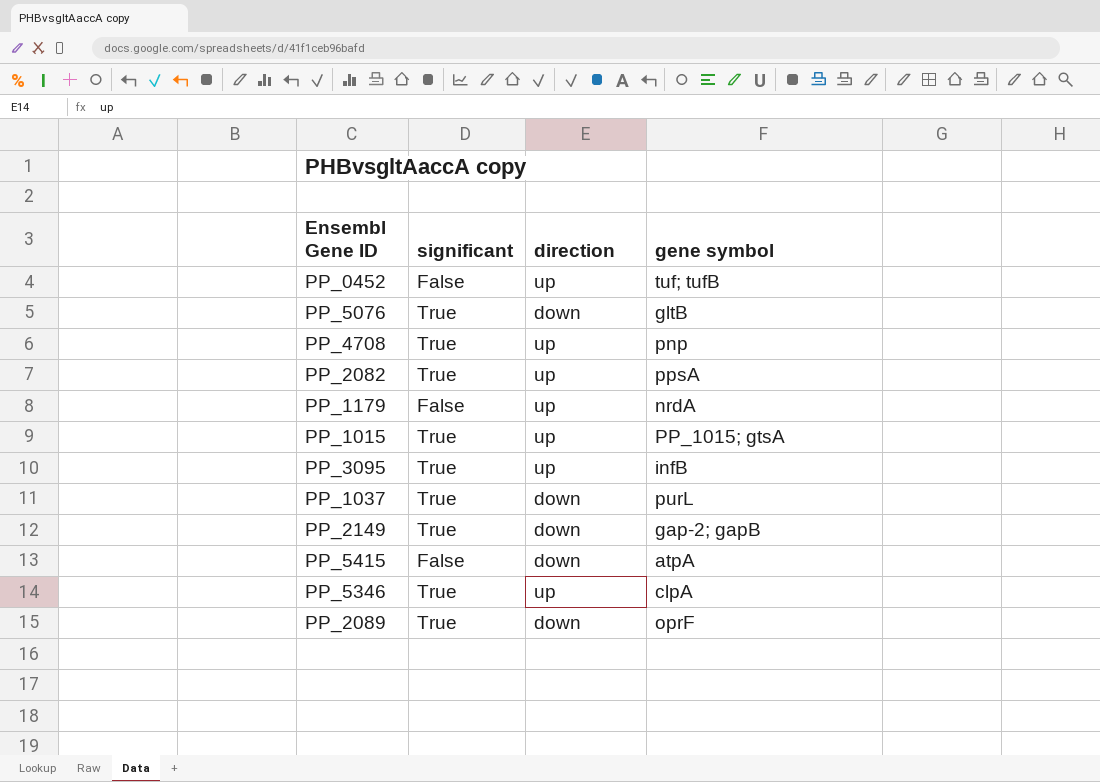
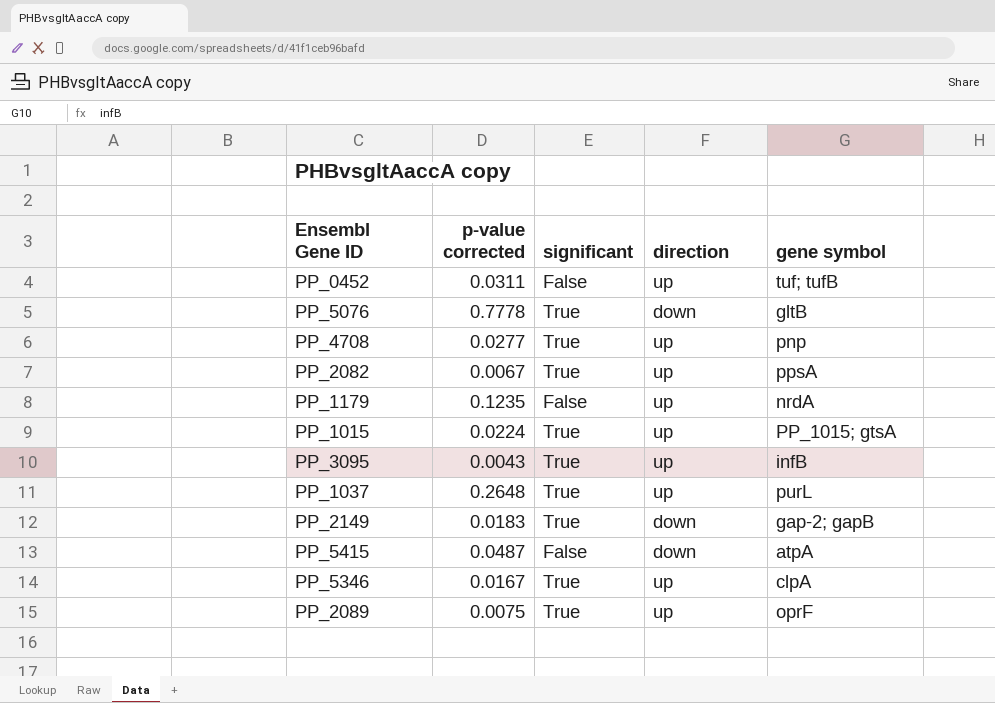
column p-value corrected | position: none -> 2
PP_1037 | direction: down -> up
PP_2089 | direction: down -> up

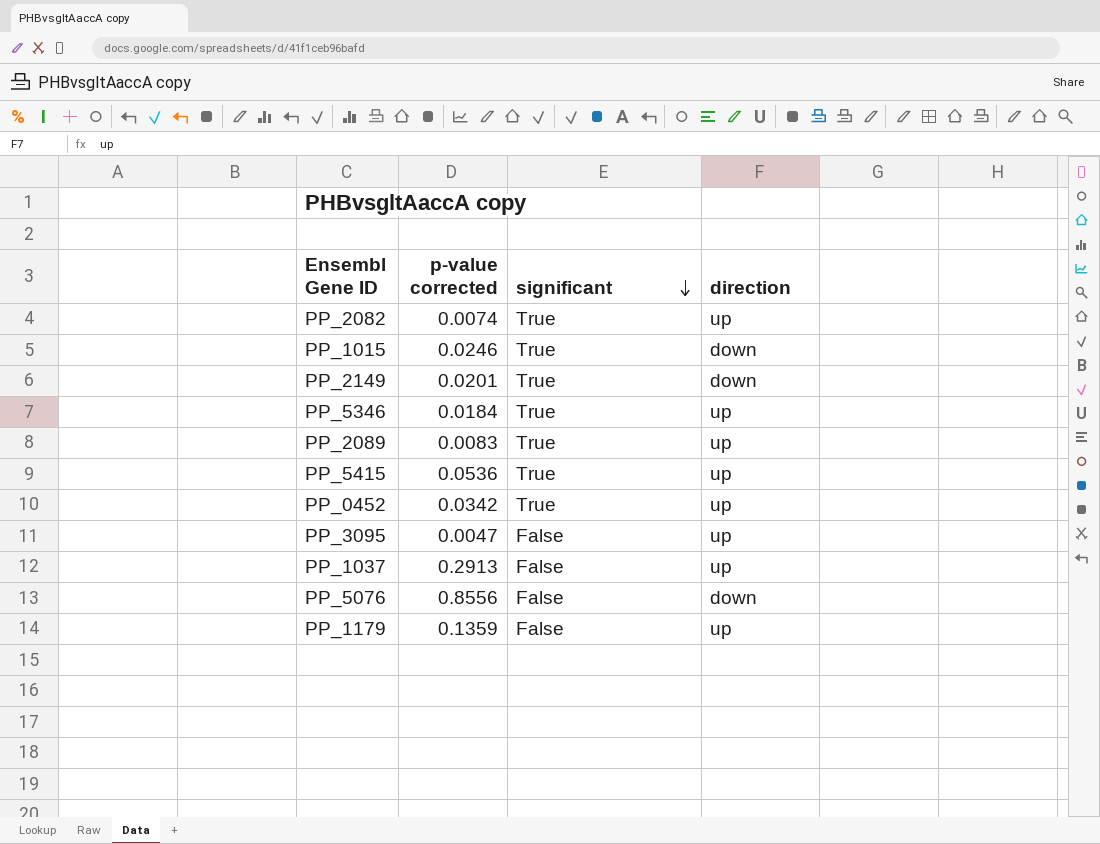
row order: none -> significant descending
column gene symbol | position: 5 -> none
row PP_4708: 0.0277 | True | up | pnp -> none
PP_2082 | p-value corrected: 0.0067 -> 0.0074
PP_1015 | p-value corrected: 0.0224 -> 0.0246
PP_1015 | direction: up -> down
PP_2149 | p-value corrected: 0.0183 -> 0.0201
PP_5346 | p-value corrected: 0.0167 -> 0.0184
PP_2089 | p-value corrected: 0.0075 -> 0.0083
PP_5415 | p-value corrected: 0.0487 -> 0.0536
PP_5415 | significant: False -> True
PP_5415 | direction: down -> up
PP_0452 | p-value corrected: 0.0311 -> 0.0342
PP_0452 | significant: False -> True
PP_3095 | p-value corrected: 0.0043 -> 0.0047
PP_3095 | significant: True -> False
PP_1037 | p-value corrected: 0.2648 -> 0.2913
PP_1037 | significant: True -> False
PP_5076 | p-value corrected: 0.7778 -> 0.8556
PP_5076 | significant: True -> False
PP_1179 | p-value corrected: 0.1235 -> 0.1359

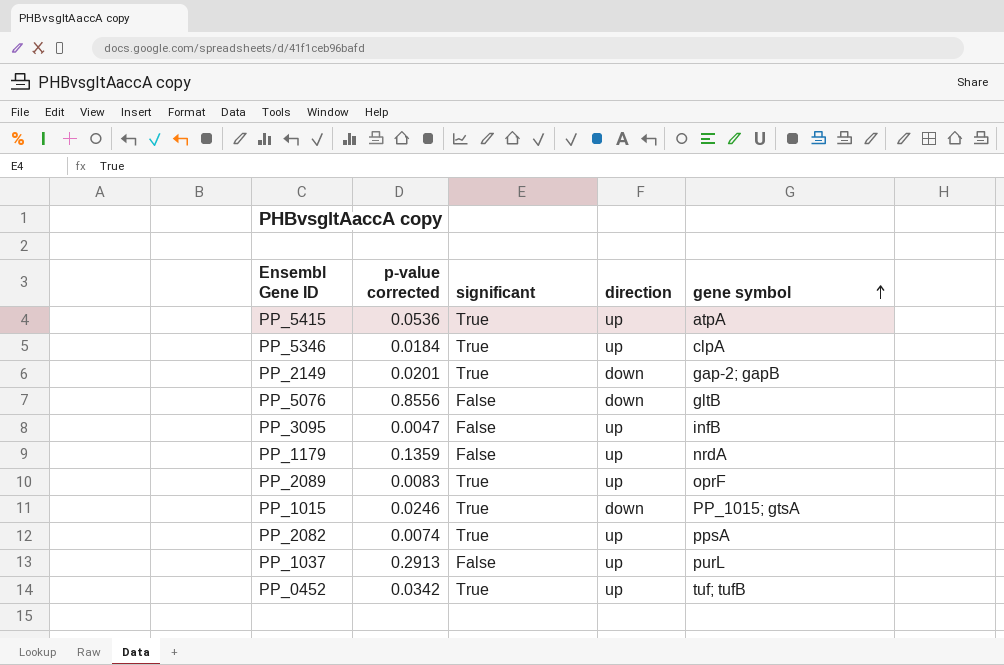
row order: significant descending -> gene symbol ascending
column gene symbol | position: none -> 5

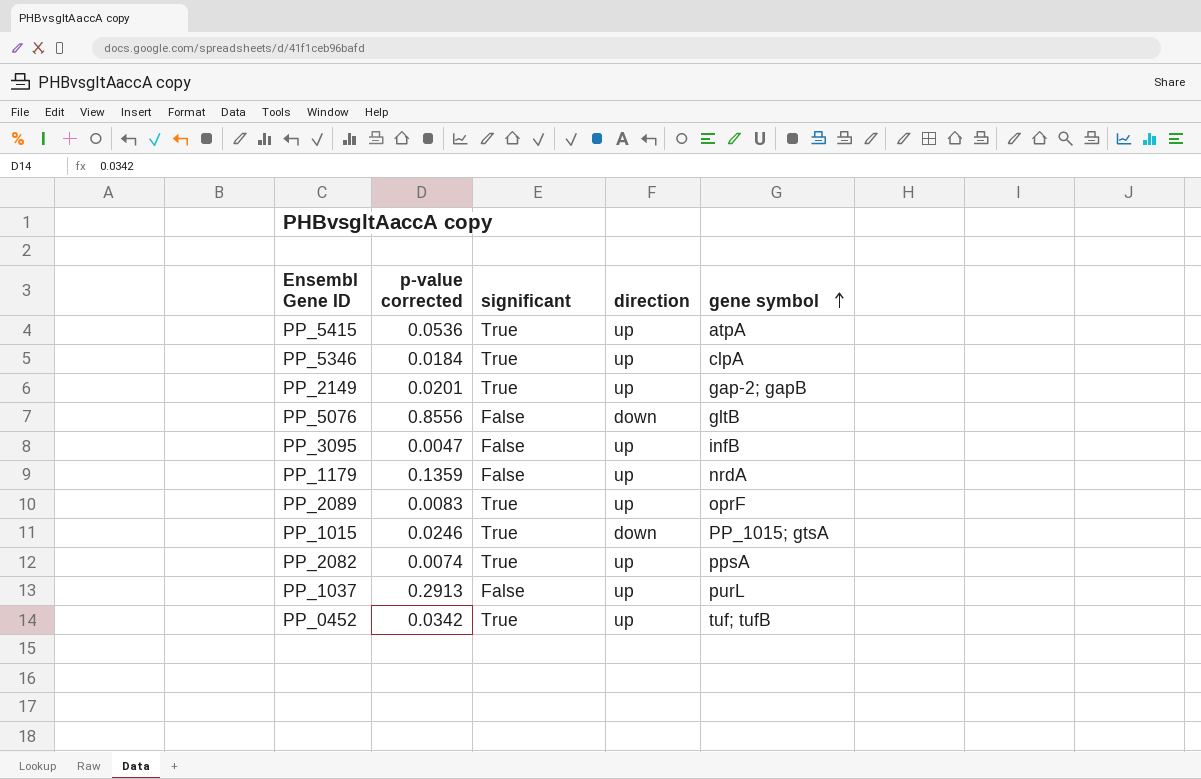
PP_2149 | direction: down -> up

